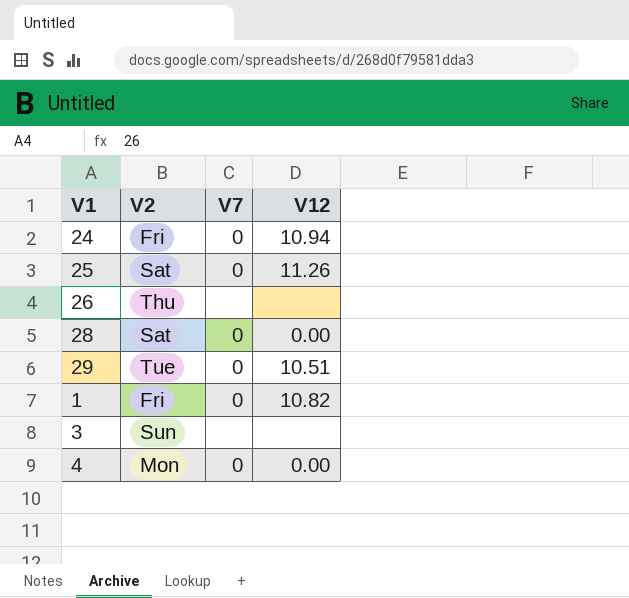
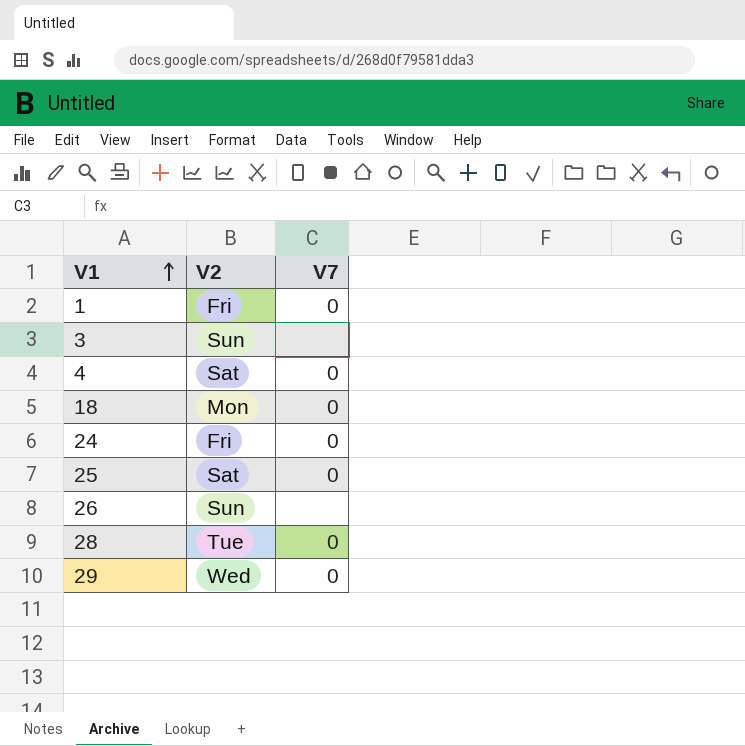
row order: none -> V1 ascending
column V12 | position: 4 -> none
4 | V2: Mon -> Sat
row 18: none -> Mon | 0
26 | V2: Thu -> Sun
28 | V2: Sat -> Tue
29 | V2: Tue -> Wed

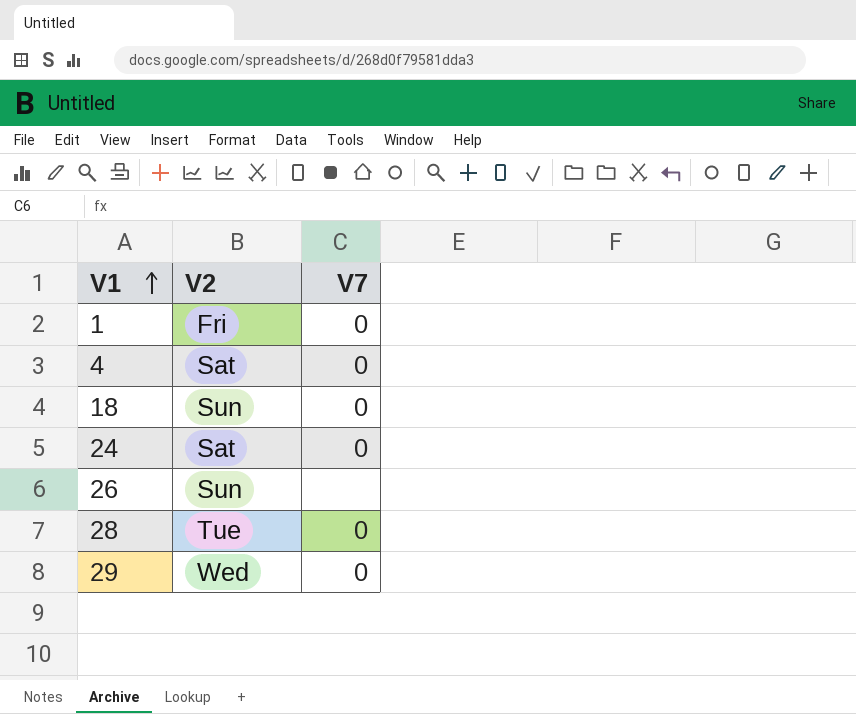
row 3: Sun | none -> none
row 25: Sat | 0 -> none
18 | V2: Mon -> Sun
24 | V2: Fri -> Sat

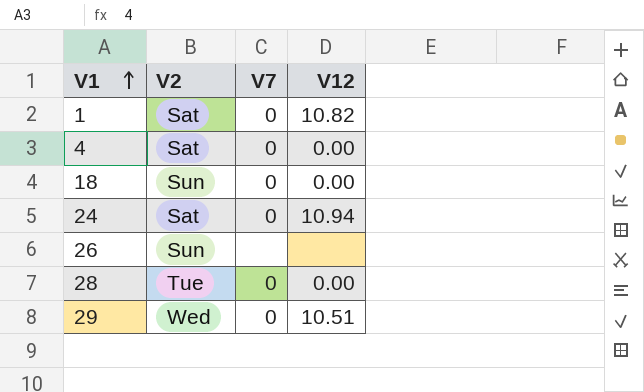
column V12 | position: none -> 4
1 | V2: Fri -> Sat

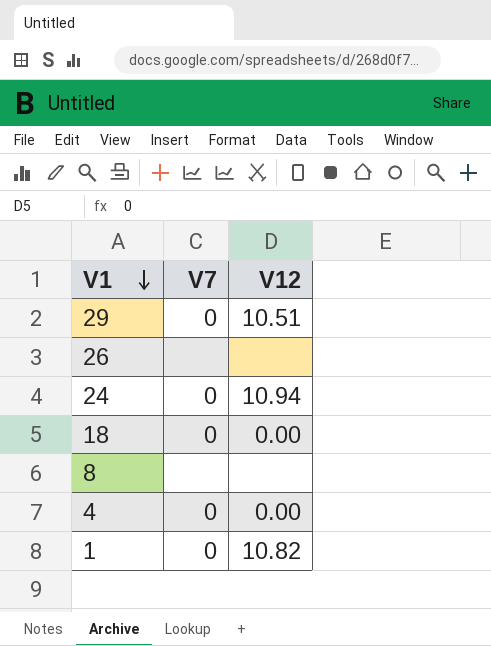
row order: V1 ascending -> V1 descending
column V2 | position: 2 -> none
row 28: Tue | 0 | 0.00 -> none
row 8: none -> none | none

